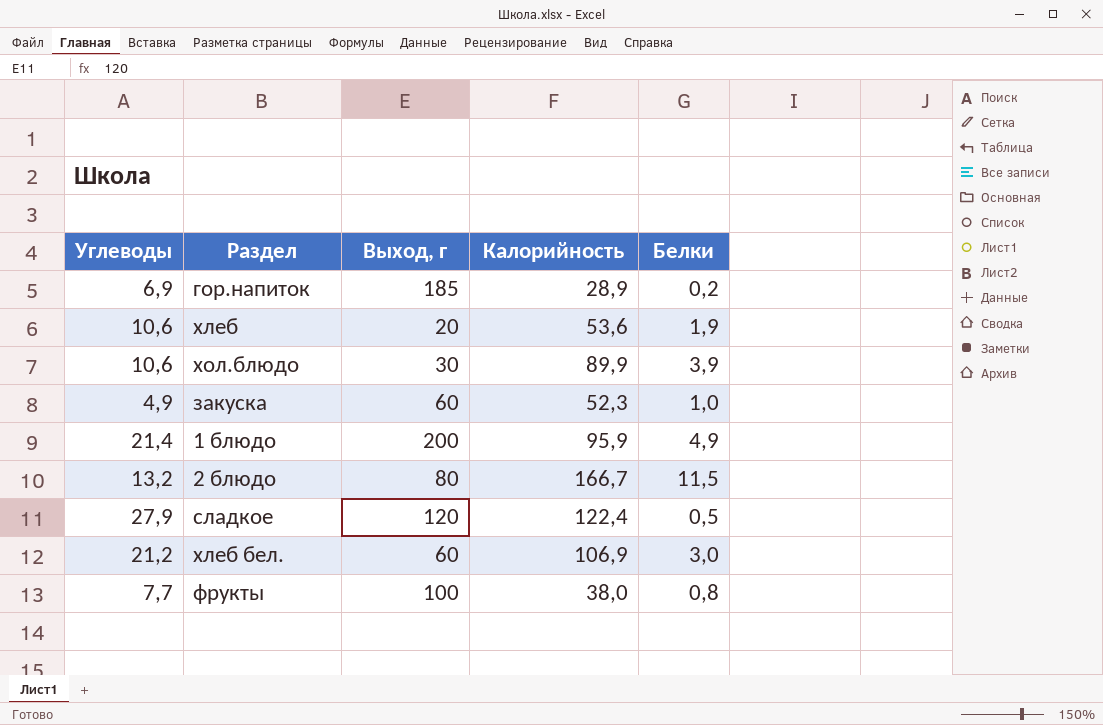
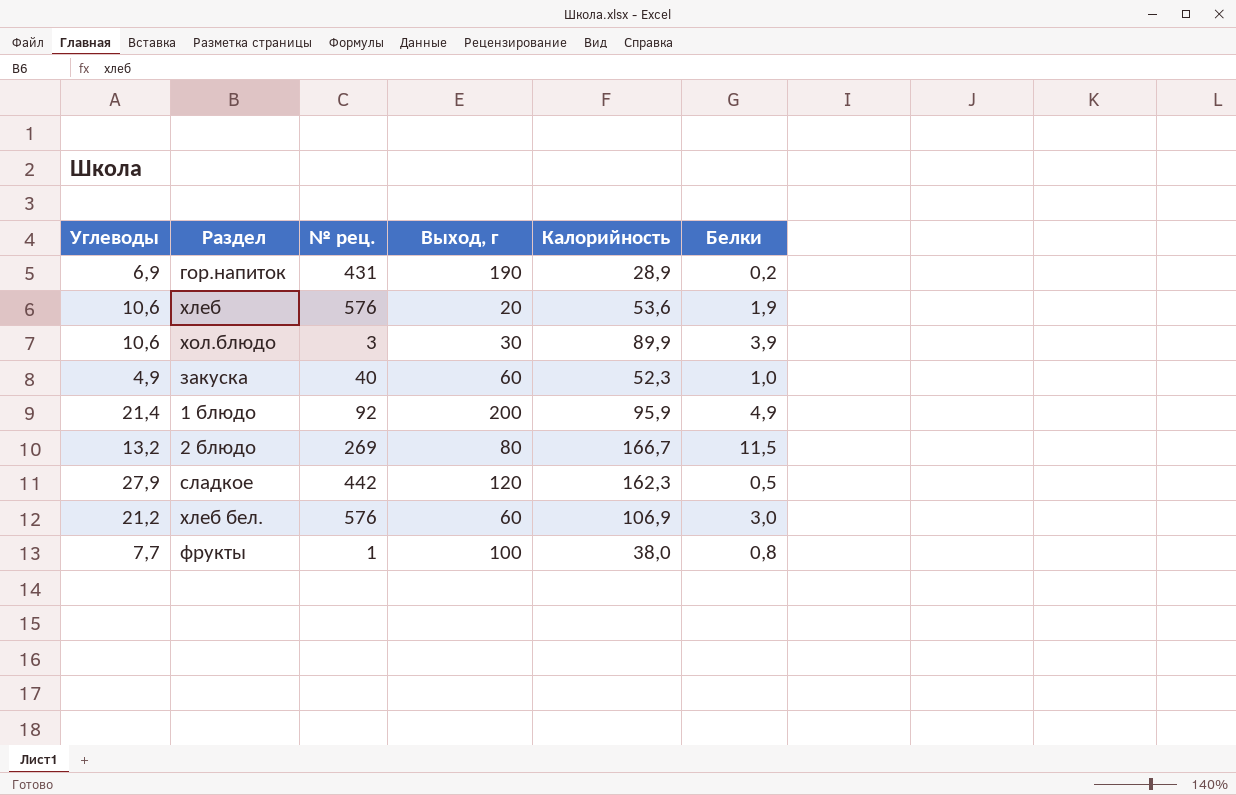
column № рец. | position: none -> 3
гор.напиток | Выход, г: 185 -> 190
сладкое | Калорийность: 122,4 -> 162,3

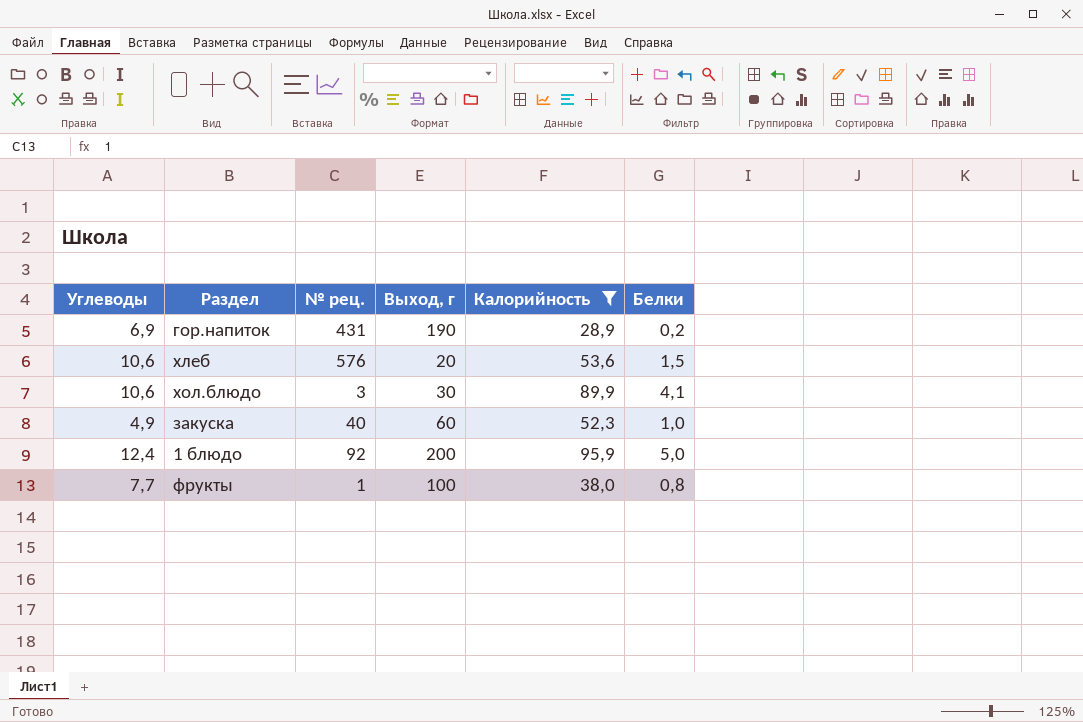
filter: none -> Калорийность <= 95,9
хлеб | Белки: 1,9 -> 1,5
хол.блюдо | Белки: 3,9 -> 4,1
1 блюдо | Углеводы: 21,4 -> 12,4
1 блюдо | Белки: 4,9 -> 5,0

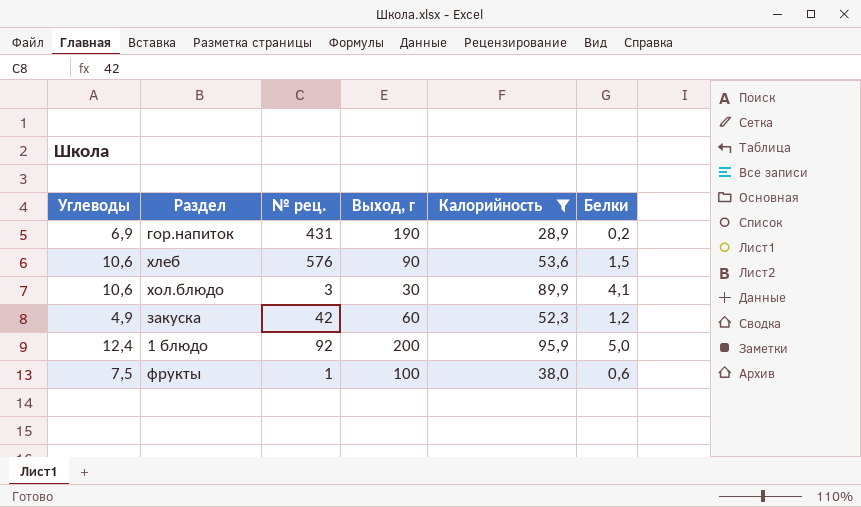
хлеб | Выход, г: 20 -> 90
закуска | № рец.: 40 -> 42
закуска | Белки: 1,0 -> 1,2
фрукты | Углеводы: 7,7 -> 7,5
фрукты | Белки: 0,8 -> 0,6

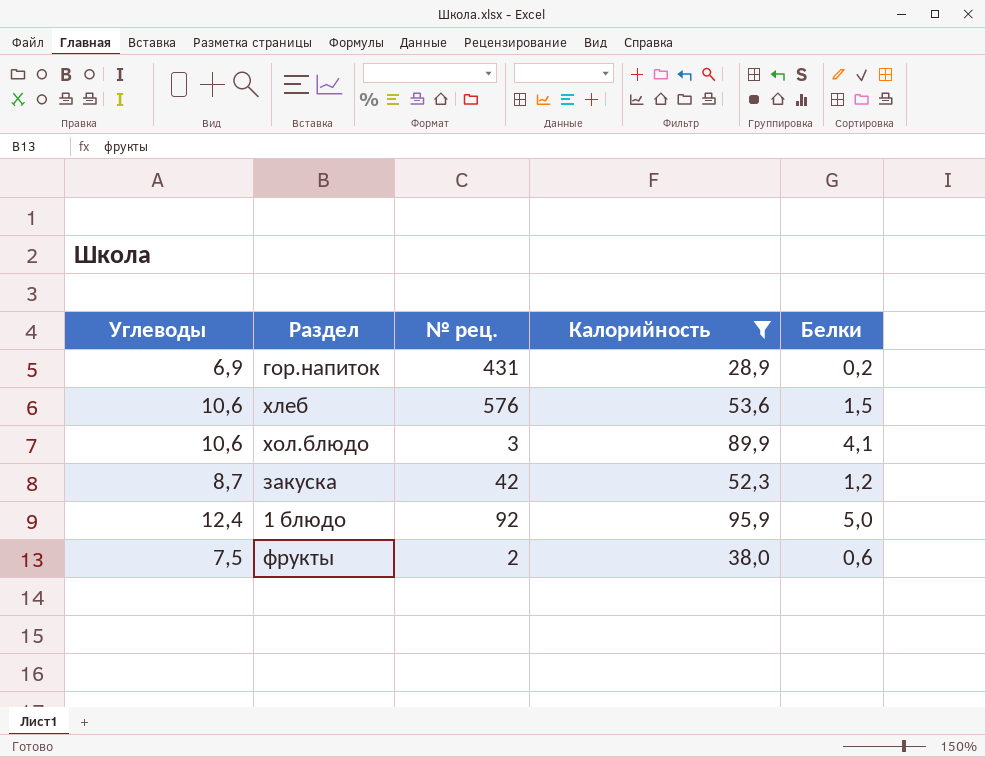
column Выход, г | position: 4 -> none
закуска | Углеводы: 4,9 -> 8,7
фрукты | № рец.: 1 -> 2

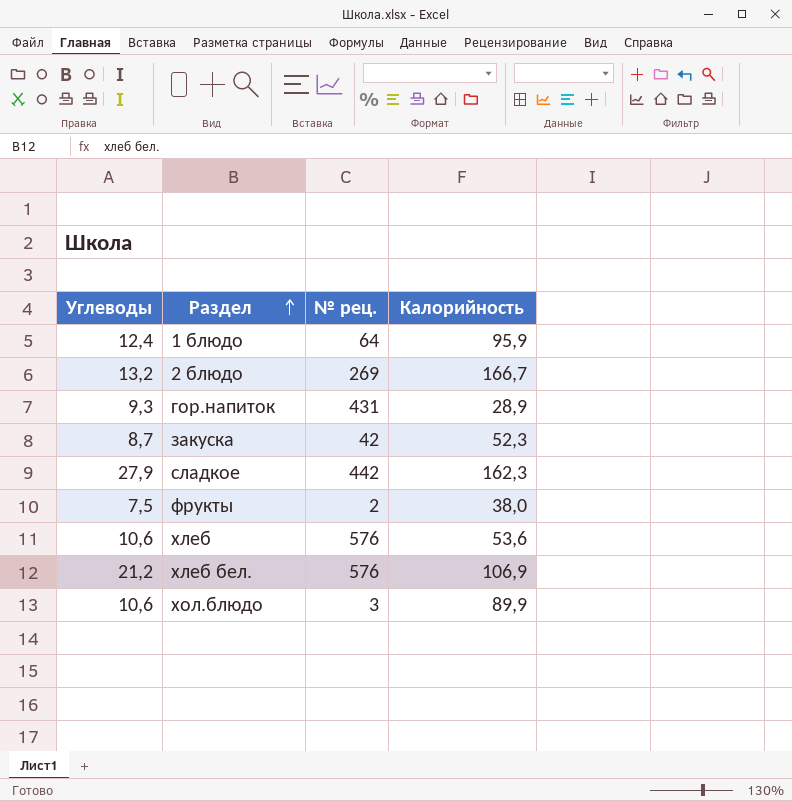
filter: Калорийность <= 95,9 -> none
row order: none -> Раздел ascending
column Белки | position: 5 -> none
1 блюдо | № рец.: 92 -> 64
гор.напиток | Углеводы: 6,9 -> 9,3

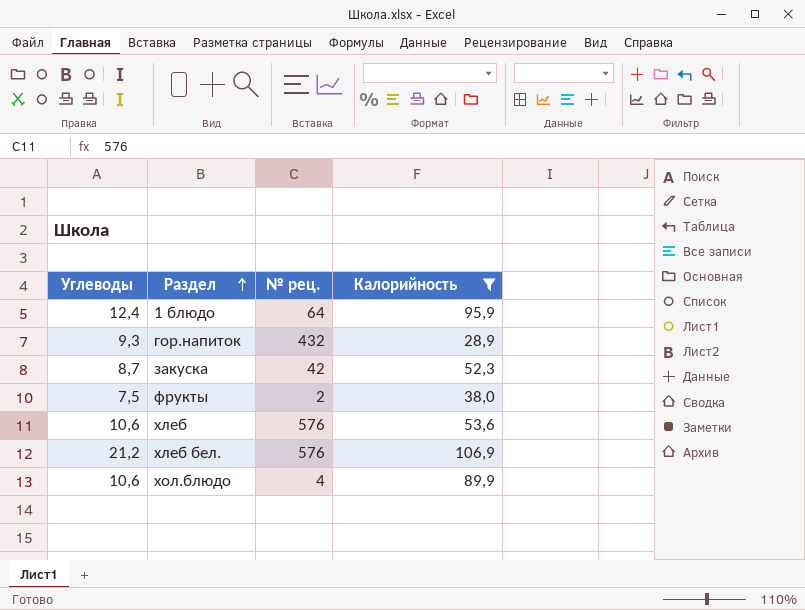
filter: none -> Калорийность <= 106,9
гор.напиток | № рец.: 431 -> 432
хол.блюдо | № рец.: 3 -> 4

